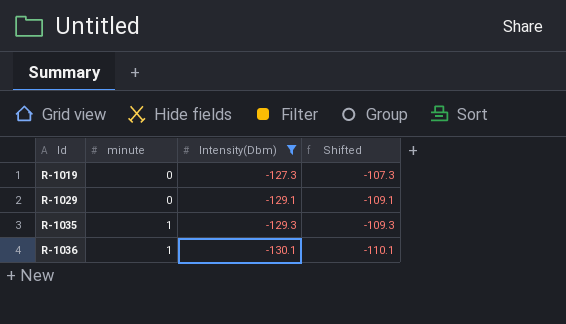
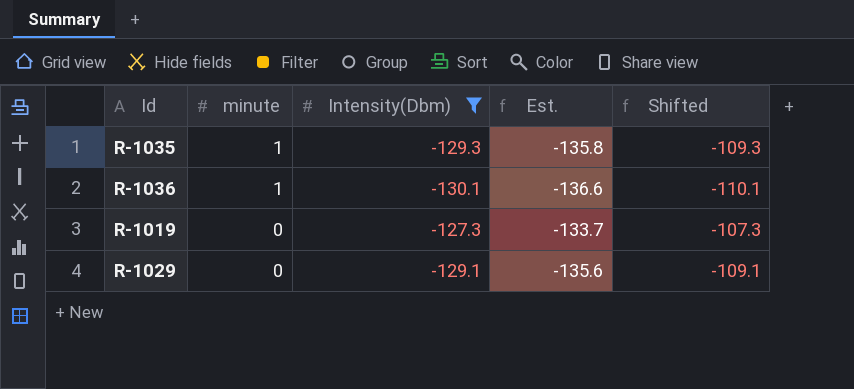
row order: Id ascending -> minute descending
column Est. | formula: none -> [Intensity(Dbm)] * 1.05

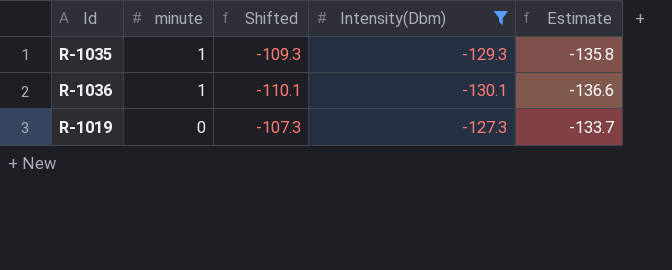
column Shifted | position: 5 -> 3
column name: Est. -> Estimate
row R-1029: 0 | -129.1 | -135.6 | -109.1 -> none

